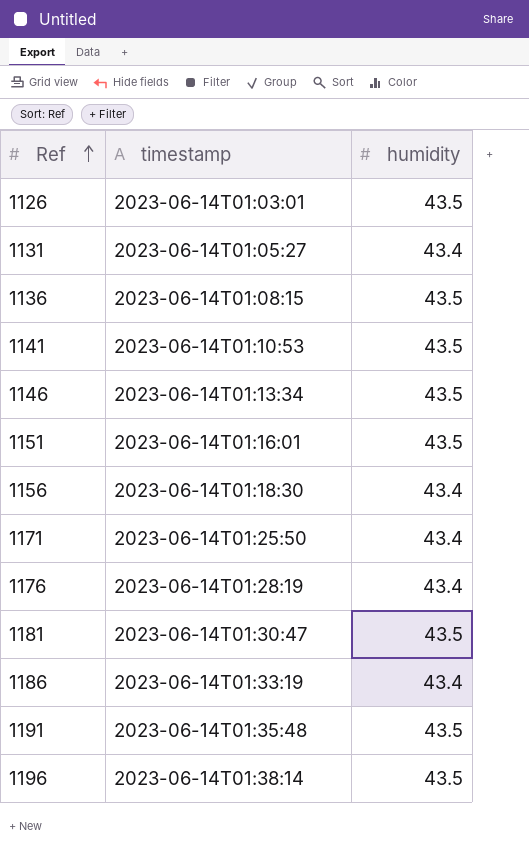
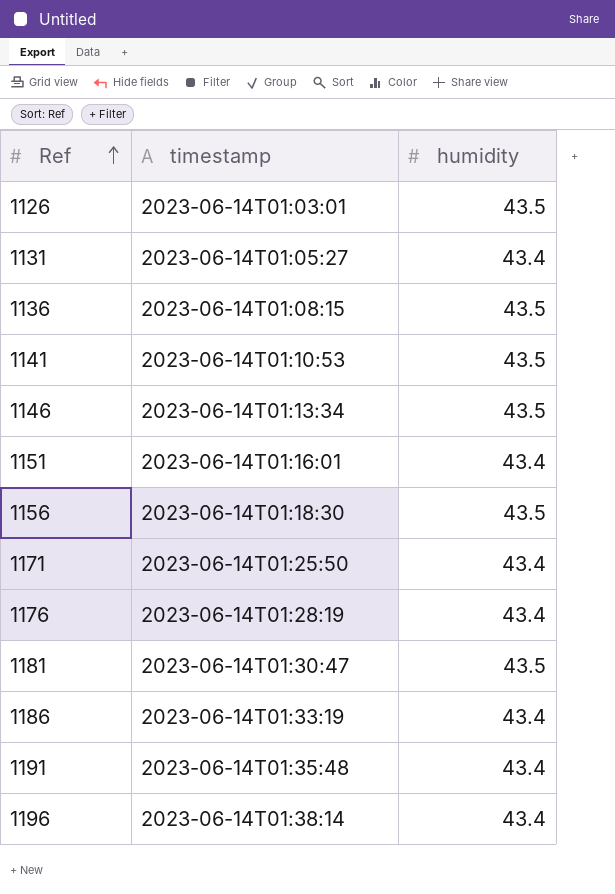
1151 | humidity: 43.5 -> 43.4
1156 | humidity: 43.4 -> 43.5
1191 | humidity: 43.5 -> 43.4
1196 | humidity: 43.5 -> 43.4

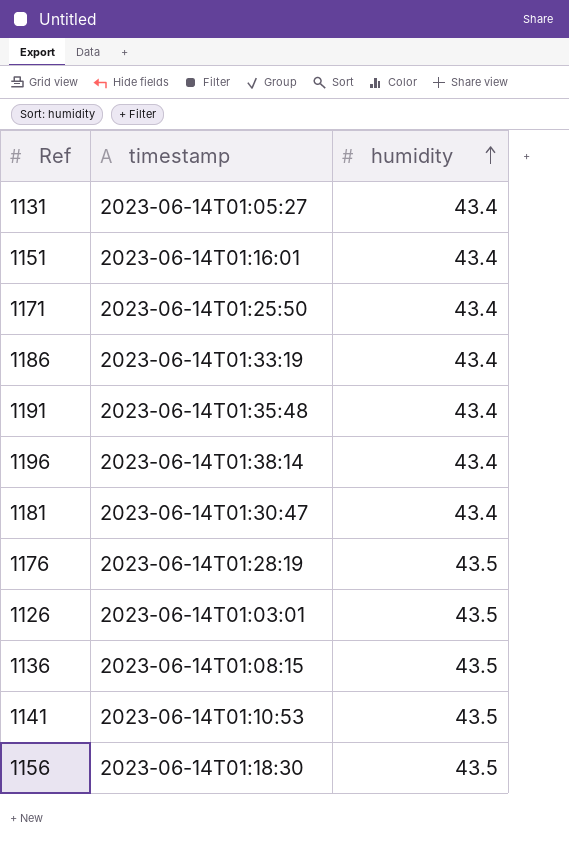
row order: Ref ascending -> humidity ascending
row 1146: 2023-06-14T01:13:34 | 43.5 -> none
1181 | humidity: 43.5 -> 43.4
1176 | humidity: 43.4 -> 43.5

